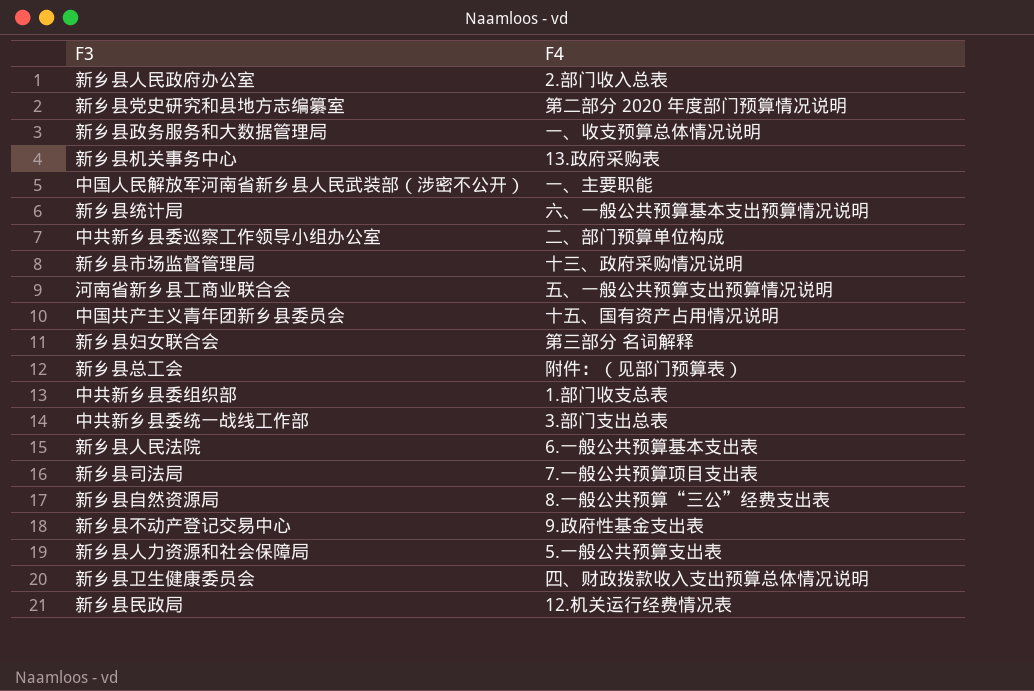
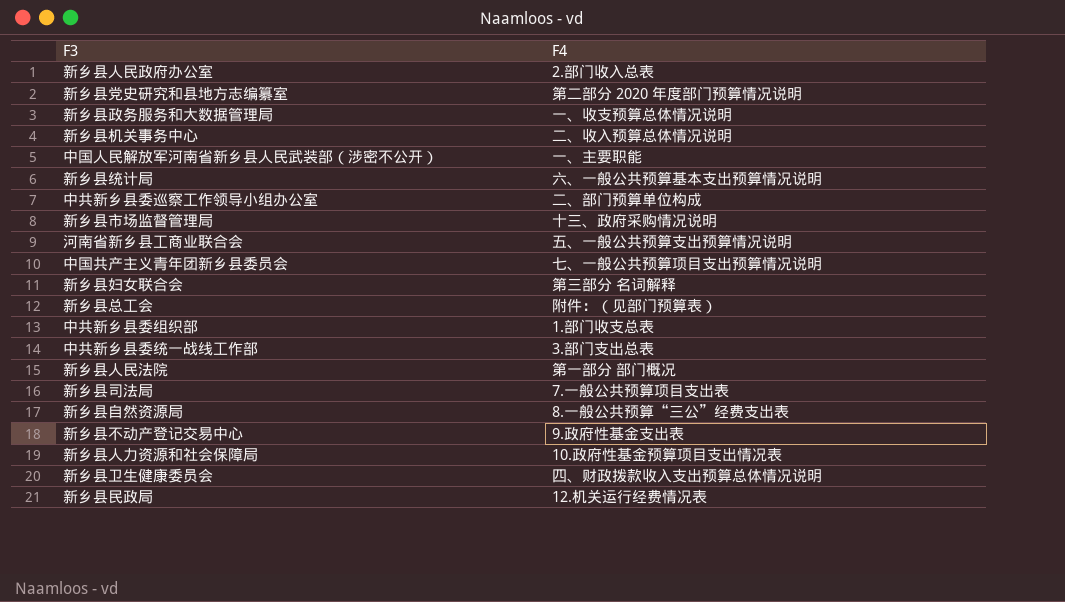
新乡县机关事务中心 | F4: 13.政府采购表 -> 二、收入预算总体情况说明
中国共产主义青年团新乡县委员会 | F4: 十五、国有资产占用情况说明 -> 七、一般公共预算项目支出预算情况说明
新乡县人民法院 | F4: 6.一般公共预算基本支出表 -> 第一部分 部门概况
新乡县人力资源和社会保障局 | F4: 5.一般公共预算支出表 -> 10.政府性基金预算项目支出情况表

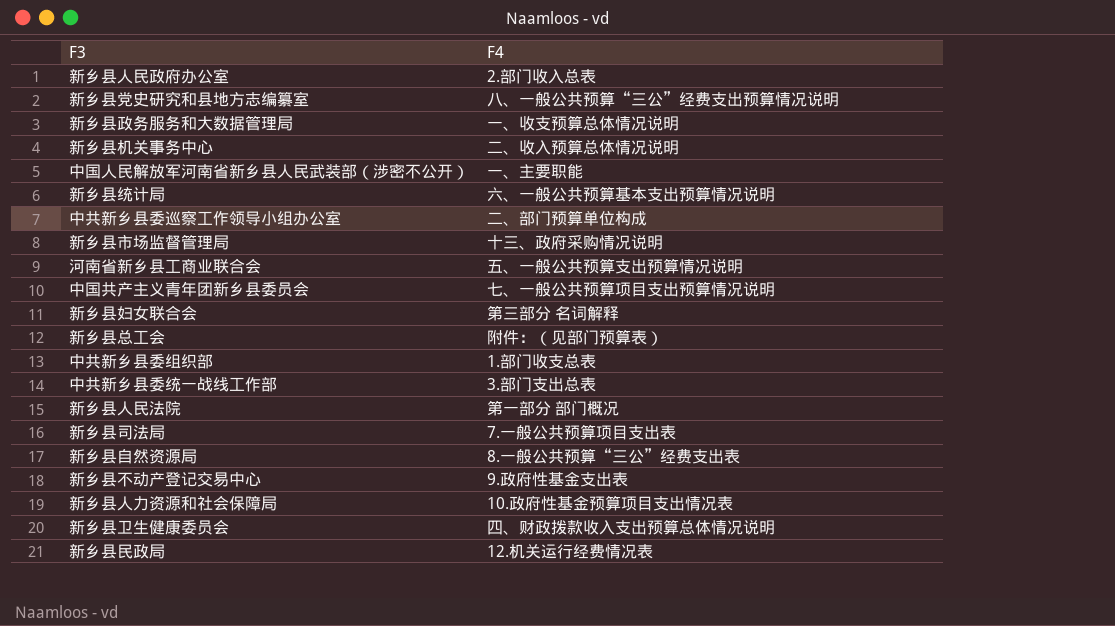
新乡县党史研究和县地方志编纂室 | F4: 第二部分 2020 年度部门预算情况说明 -> 八、一般公共预算“三公”经费支出预算情况说明

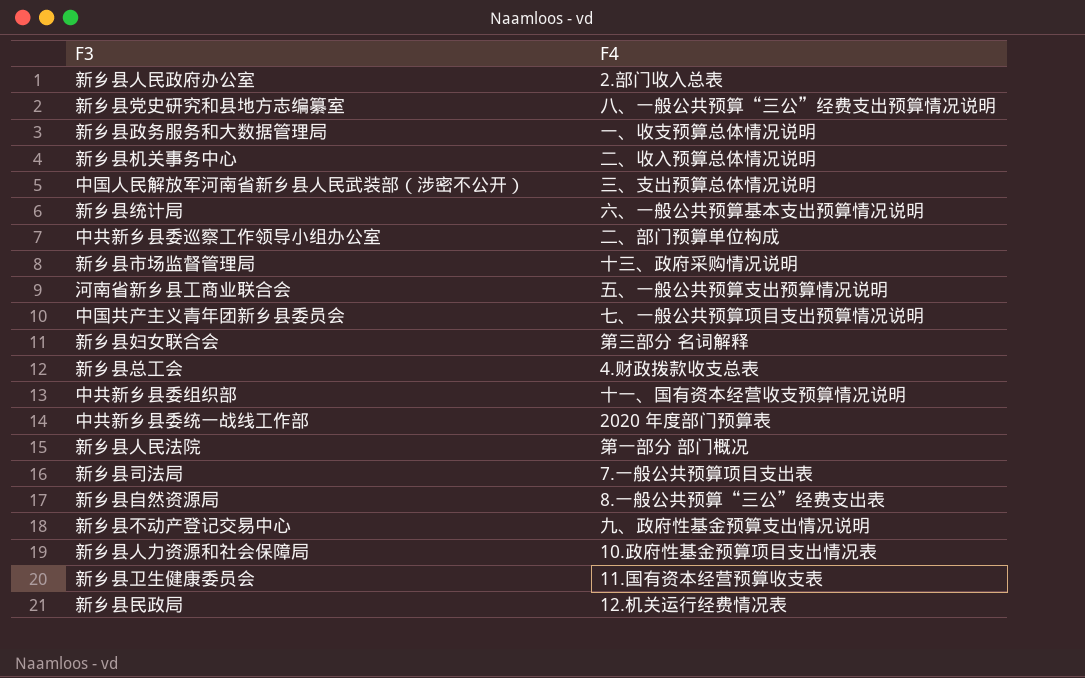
中国人民解放军河南省新乡县人民武装部（涉密不公开） | F4: 一、主要职能 -> 三、支出预算总体情况说明
新乡县总工会 | F4: 附件：（见部门预算表） -> 4.财政拨款收支总表
中共新乡县委组织部 | F4: 1.部门收支总表 -> 十一、国有资本经营收支预算情况说明
中共新乡县委统一战线工作部 | F4: 3.部门支出总表 -> 2020 年度部门预算表
新乡县不动产登记交易中心 | F4: 9.政府性基金支出表 -> 九、政府性基金预算支出情况说明
新乡县卫生健康委员会 | F4: 四、财政拨款收入支出预算总体情况说明 -> 11.国有资本经营预算收支表

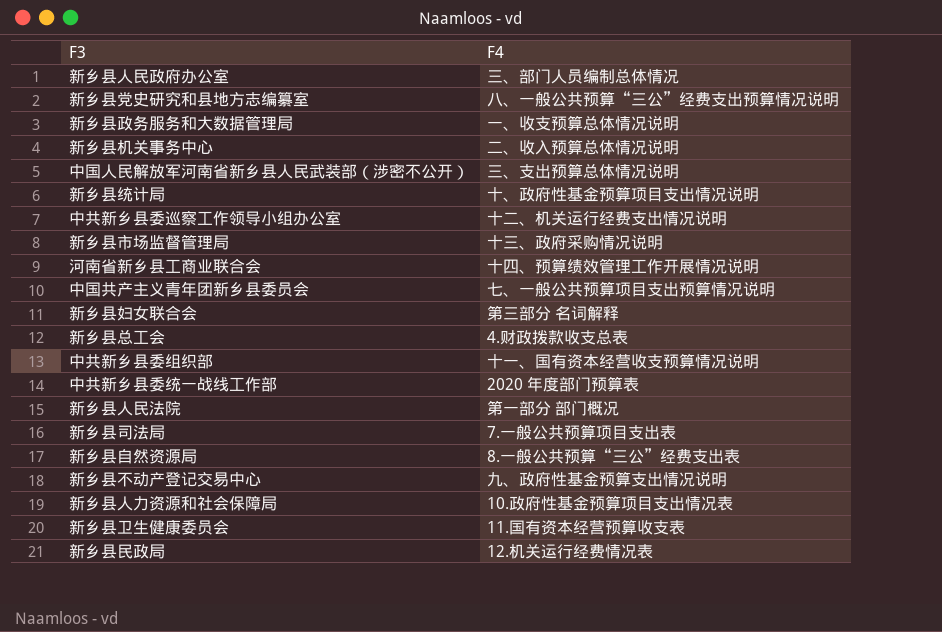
新乡县人民政府办公室 | F4: 2.部门收入总表 -> 三、部门人员编制总体情况
新乡县统计局 | F4: 六、一般公共预算基本支出预算情况说明 -> 十、政府性基金预算项目支出情况说明
中共新乡县委巡察工作领导小组办公室 | F4: 二、部门预算单位构成 -> 十二、机关运行经费支出情况说明
河南省新乡县工商业联合会 | F4: 五、一般公共预算支出预算情况说明 -> 十四、预算绩效管理工作开展情况说明

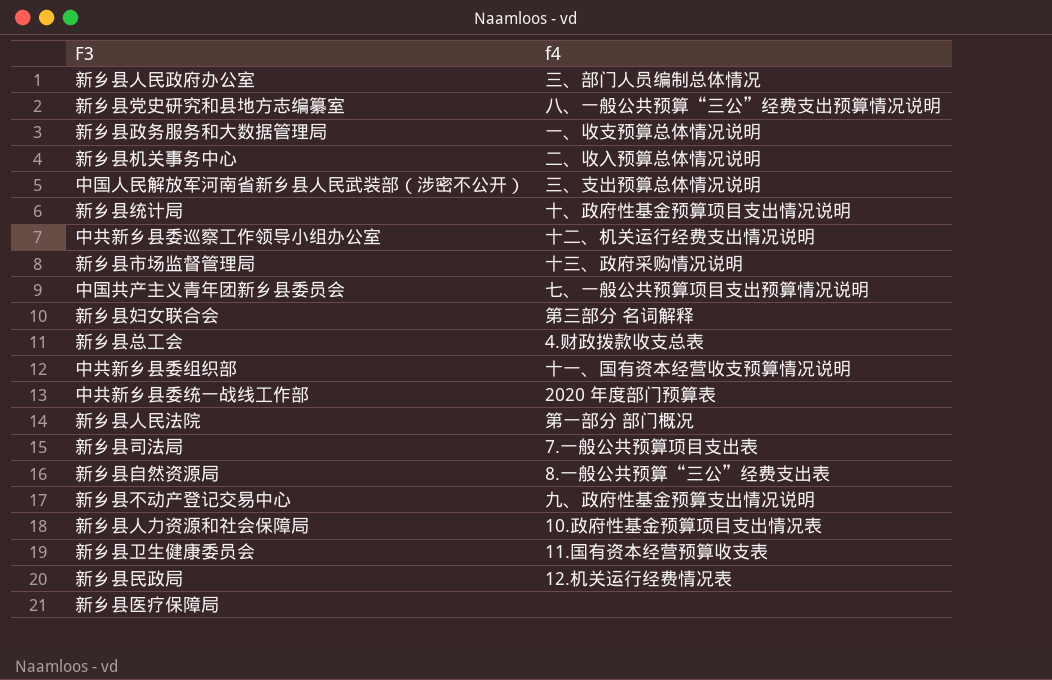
column name: F4 -> f4
row 河南省新乡县工商业联合会: 十四、预算绩效管理工作开展情况说明 -> none
row 新乡县医疗保障局: none -> none

